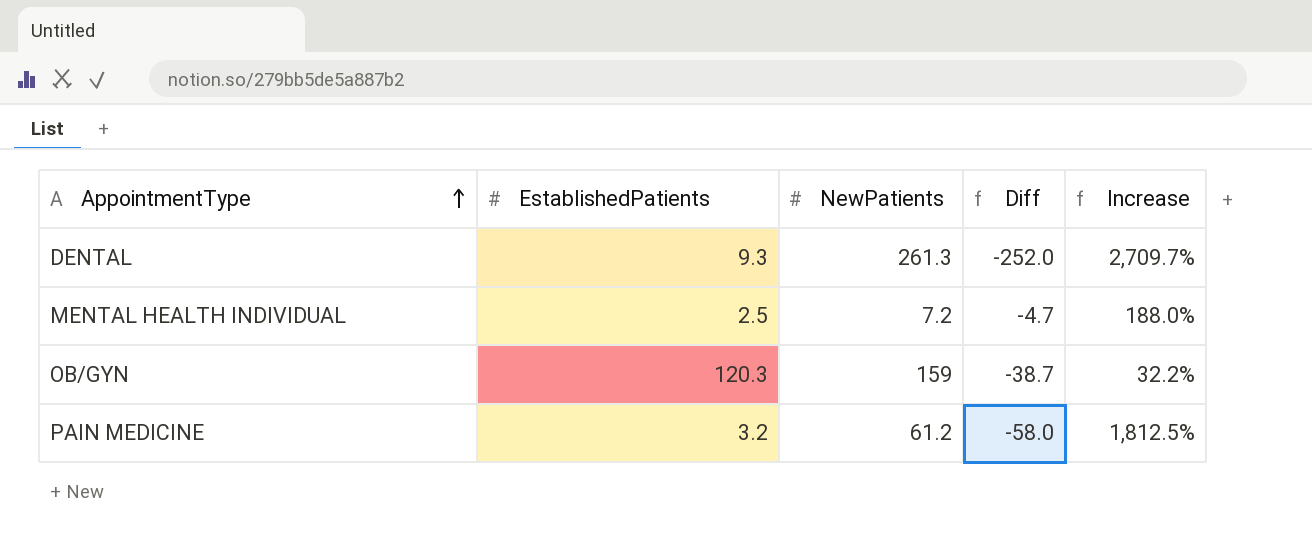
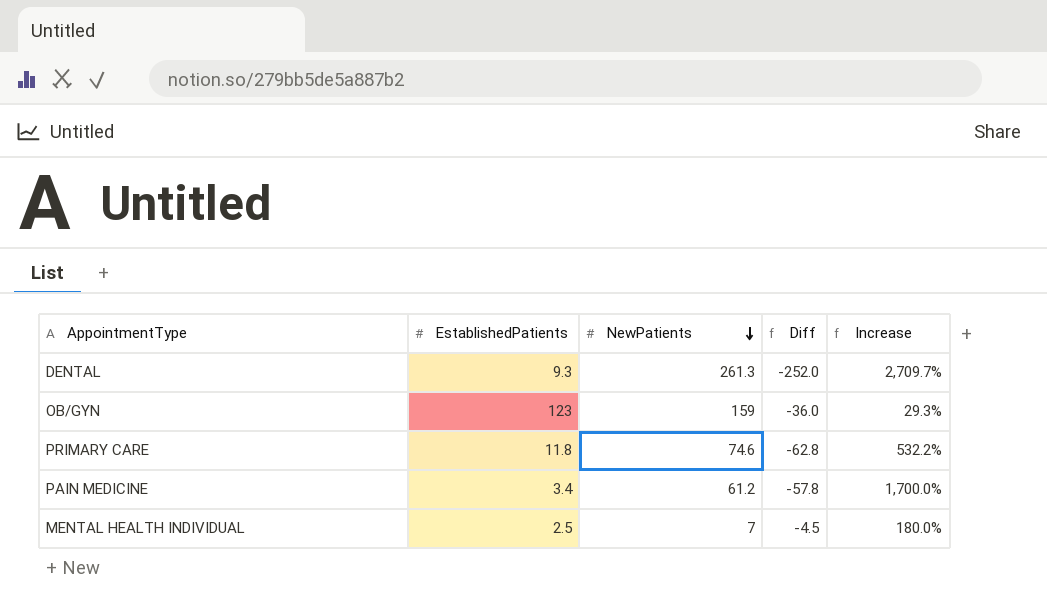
row order: AppointmentType ascending -> NewPatients descending
OB/GYN | EstablishedPatients: 120.3 -> 123
OB/GYN | Diff: -38.7 -> -36.0
OB/GYN | Increase: 32.2% -> 29.3%
row PRIMARY CARE: none -> 11.8 | 74.6 | -62.8 | 532.2%
PAIN MEDICINE | EstablishedPatients: 3.2 -> 3.4
PAIN MEDICINE | Diff: -58.0 -> -57.8
PAIN MEDICINE | Increase: 1,812.5% -> 1,700.0%
MENTAL HEALTH INDIVIDUAL | NewPatients: 7.2 -> 7
MENTAL HEALTH INDIVIDUAL | Diff: -4.7 -> -4.5
MENTAL HEALTH INDIVIDUAL | Increase: 188.0% -> 180.0%

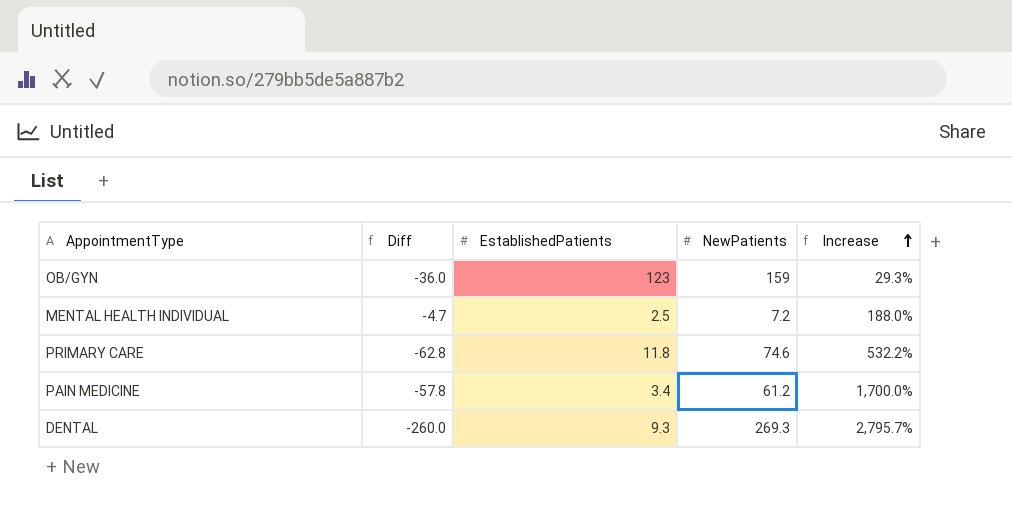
row order: NewPatients descending -> Increase ascending
column Diff | position: 4 -> 2
MENTAL HEALTH INDIVIDUAL | Diff: -4.5 -> -4.7
MENTAL HEALTH INDIVIDUAL | NewPatients: 7 -> 7.2
MENTAL HEALTH INDIVIDUAL | Increase: 180.0% -> 188.0%
DENTAL | Diff: -252.0 -> -260.0
DENTAL | NewPatients: 261.3 -> 269.3
DENTAL | Increase: 2,709.7% -> 2,795.7%

